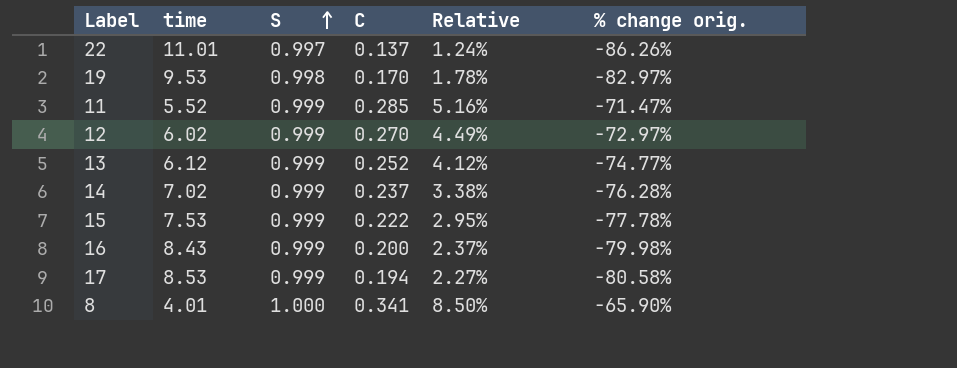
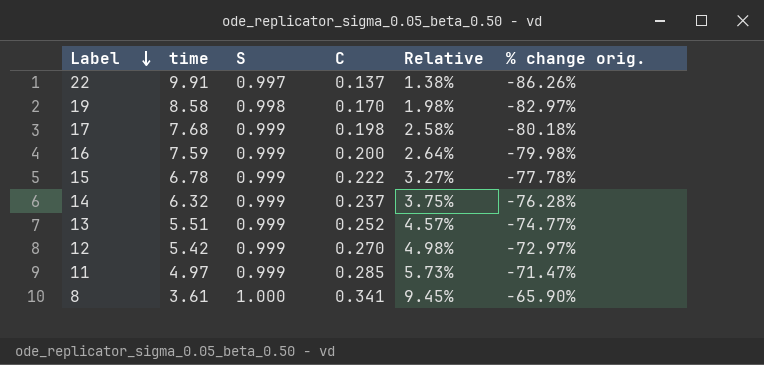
row order: S ascending -> Label descending
22 | time: 11.01 -> 9.91
22 | Relative: 1.24% -> 1.38%
19 | time: 9.53 -> 8.58
19 | Relative: 1.78% -> 1.98%
17 | time: 8.53 -> 7.68
17 | C: 0.194 -> 0.198
17 | Relative: 2.27% -> 2.58%
17 | % change orig.: -80.58% -> -80.18%
16 | time: 8.43 -> 7.59
16 | Relative: 2.37% -> 2.64%
15 | time: 7.53 -> 6.78
15 | Relative: 2.95% -> 3.27%
14 | time: 7.02 -> 6.32
14 | Relative: 3.38% -> 3.75%
13 | time: 6.12 -> 5.51
13 | Relative: 4.12% -> 4.57%
12 | time: 6.02 -> 5.42
12 | Relative: 4.49% -> 4.98%
11 | time: 5.52 -> 4.97
11 | Relative: 5.16% -> 5.73%
8 | time: 4.01 -> 3.61
8 | Relative: 8.50% -> 9.45%

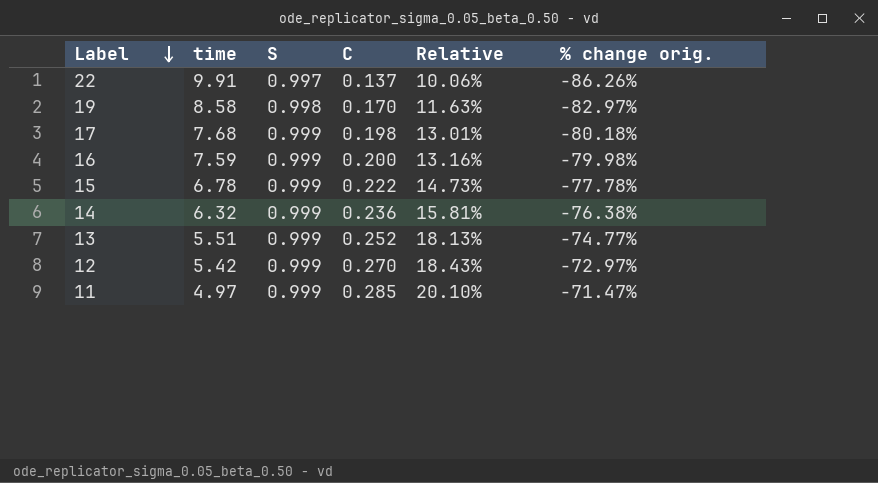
column Relative | formula: [C] / [time] -> [S] / [time]
row 8: 3.61 | 1.000 | 0.341 | 9.45% | -65.90% -> none
14 | C: 0.237 -> 0.236
14 | % change orig.: -76.28% -> -76.38%

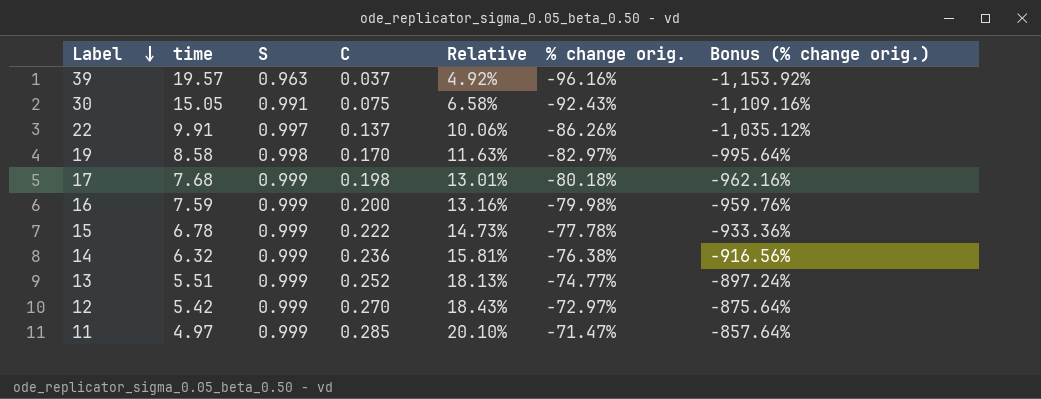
column Bonus (% change orig.) | formula: none -> [% change orig.] * 12
row 39: none -> 19.57 | 0.963 | 0.037 | 4.92% | -96.16% | -1,153.92%
row 30: none -> 15.05 | 0.991 | 0.075 | 6.58% | -92.43% | -1,109.16%

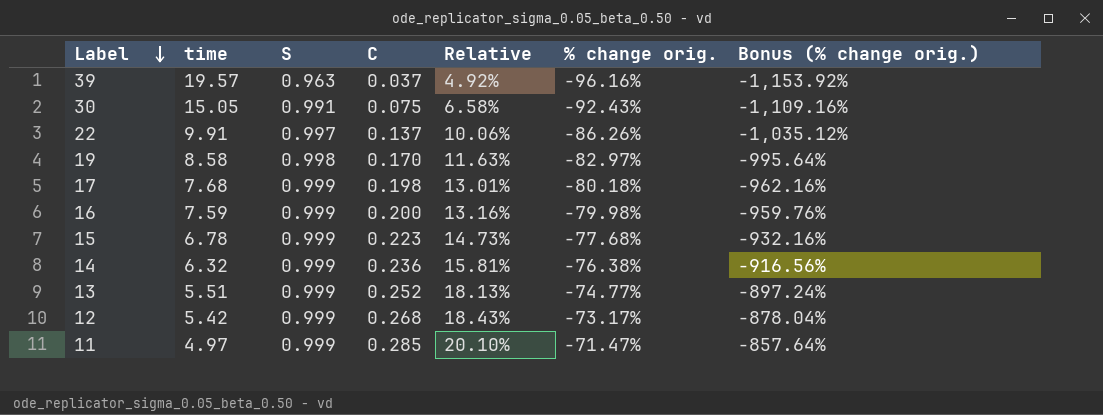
15 | C: 0.222 -> 0.223
15 | % change orig.: -77.78% -> -77.68%
15 | Bonus (% change orig.): -933.36% -> -932.16%
12 | C: 0.270 -> 0.268
12 | % change orig.: -72.97% -> -73.17%
12 | Bonus (% change orig.): -875.64% -> -878.04%

